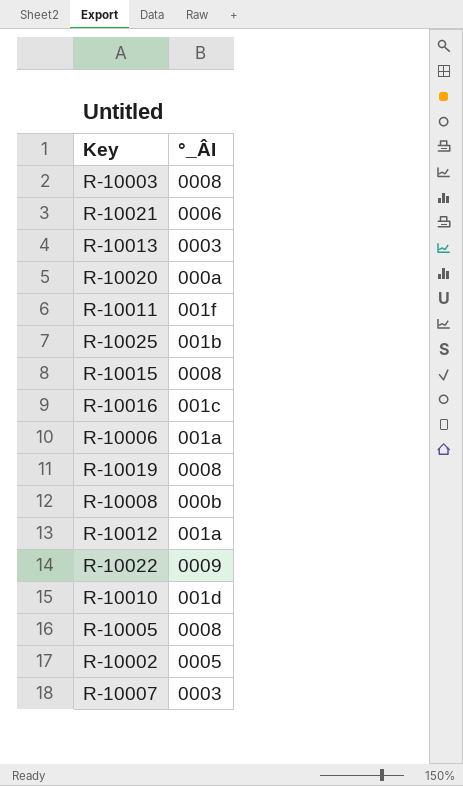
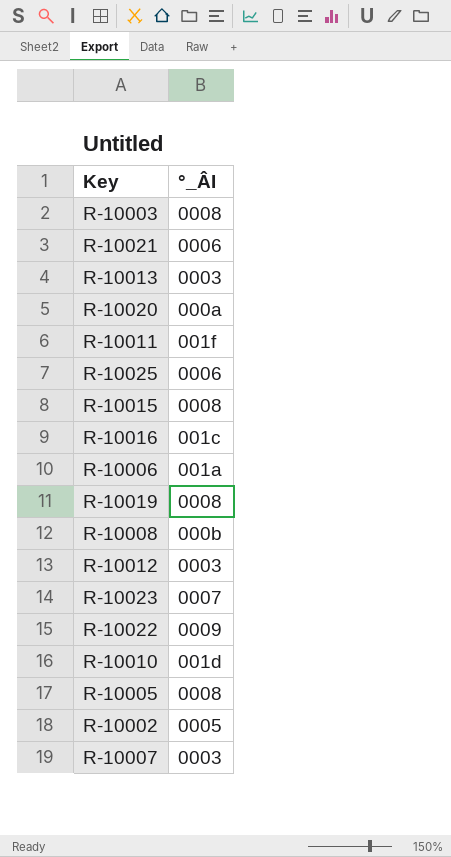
R-10025 | °_ÂI: 001b -> 0006
R-10012 | °_ÂI: 001a -> 0003
row R-10023: none -> 0007

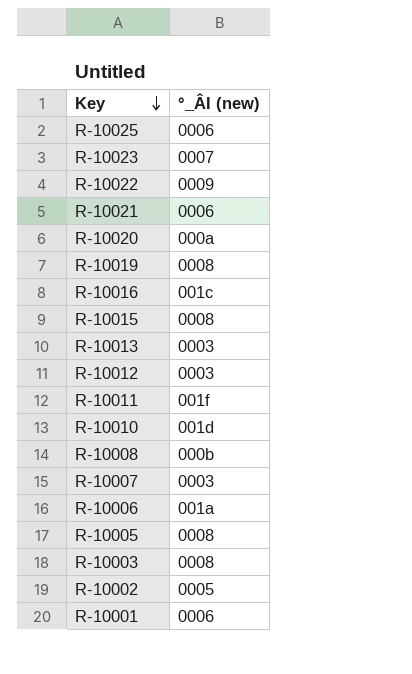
row order: none -> Key descending
column name: °_ÂI -> °_ÂI (new)
row R-10001: none -> 0006

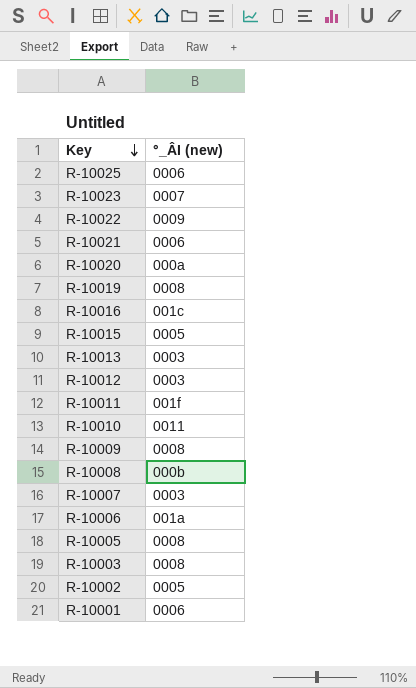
R-10015 | °_ÂI (new): 0008 -> 0005
R-10010 | °_ÂI (new): 001d -> 0011
row R-10009: none -> 0008

